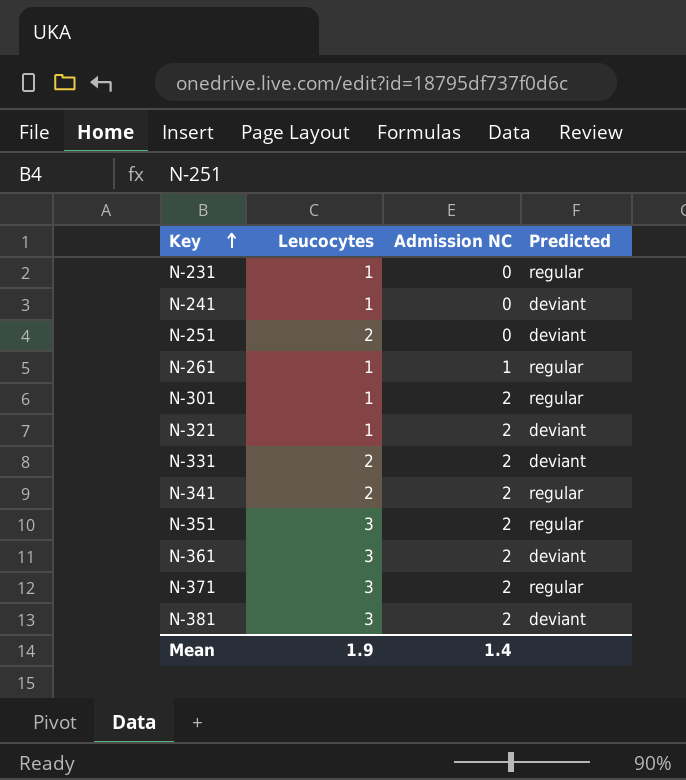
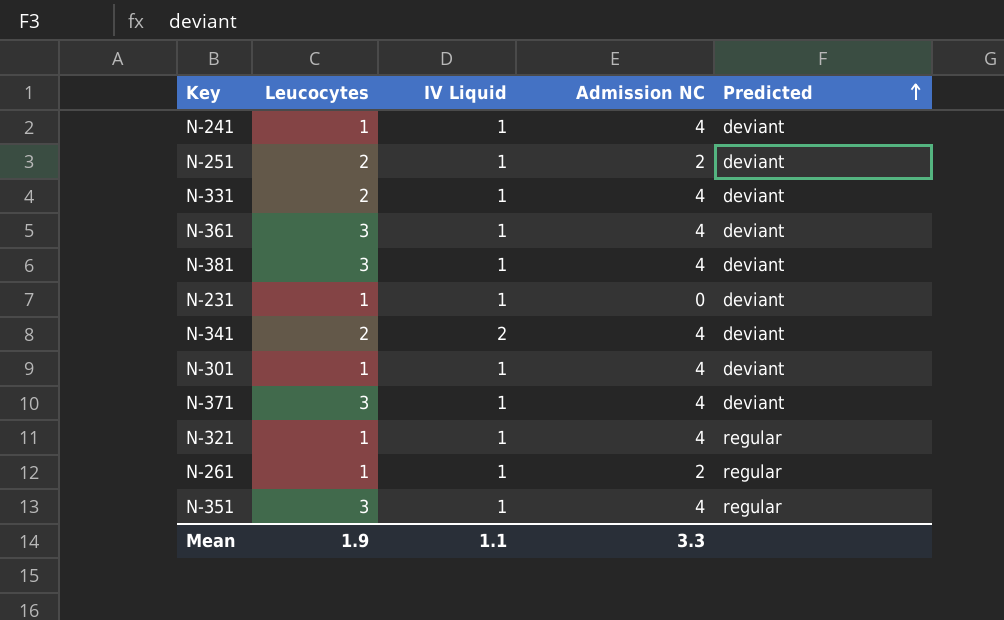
row order: Key ascending -> Predicted ascending
column IV Liquid | position: none -> 3
N-241 | Admission NC: 0 -> 4
N-251 | Admission NC: 0 -> 2
N-331 | Admission NC: 2 -> 4
N-361 | Admission NC: 2 -> 4
N-381 | Admission NC: 2 -> 4
N-231 | Predicted: regular -> deviant
N-341 | Admission NC: 2 -> 4
N-341 | Predicted: regular -> deviant
N-301 | Admission NC: 2 -> 4
N-301 | Predicted: regular -> deviant
N-371 | Admission NC: 2 -> 4
N-371 | Predicted: regular -> deviant
N-321 | Admission NC: 2 -> 4
N-321 | Predicted: deviant -> regular
N-261 | Admission NC: 1 -> 2
N-351 | Admission NC: 2 -> 4
Mean | Admission NC: 1.4 -> 3.3

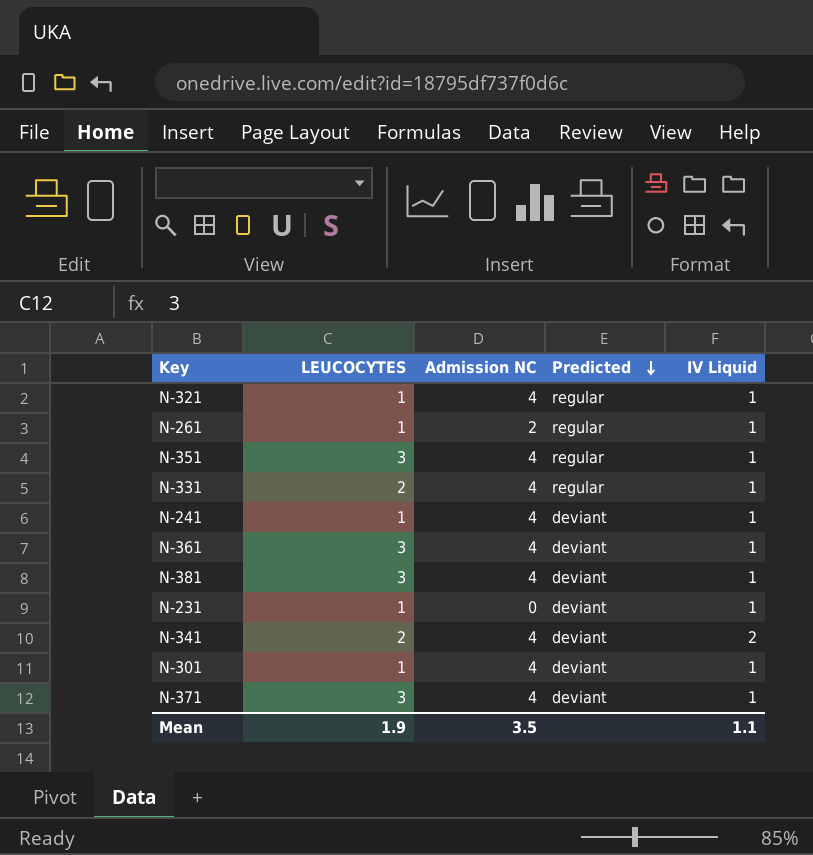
row order: Predicted ascending -> Predicted descending
column name: Leucocytes -> LEUCOCYTES
column IV Liquid | position: 3 -> 5
row N-251: 2 | 1 | 2 | deviant -> none
N-331 | Predicted: deviant -> regular
Mean | Admission NC: 3.3 -> 3.5

